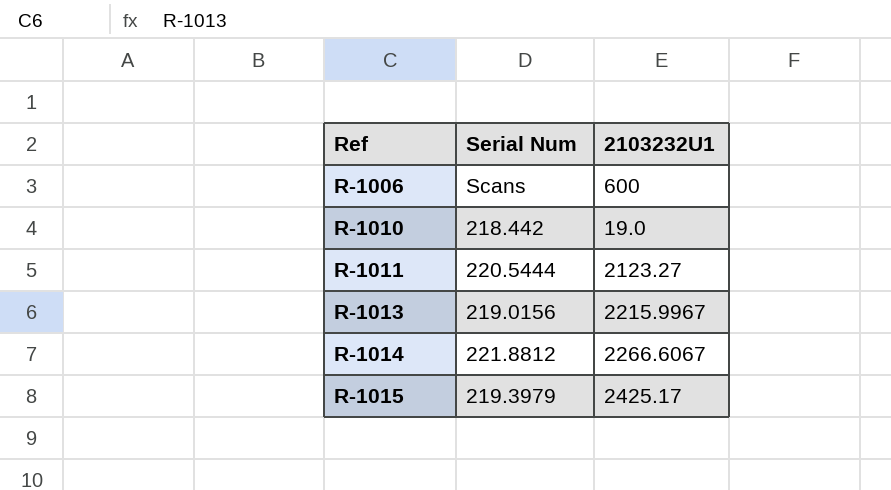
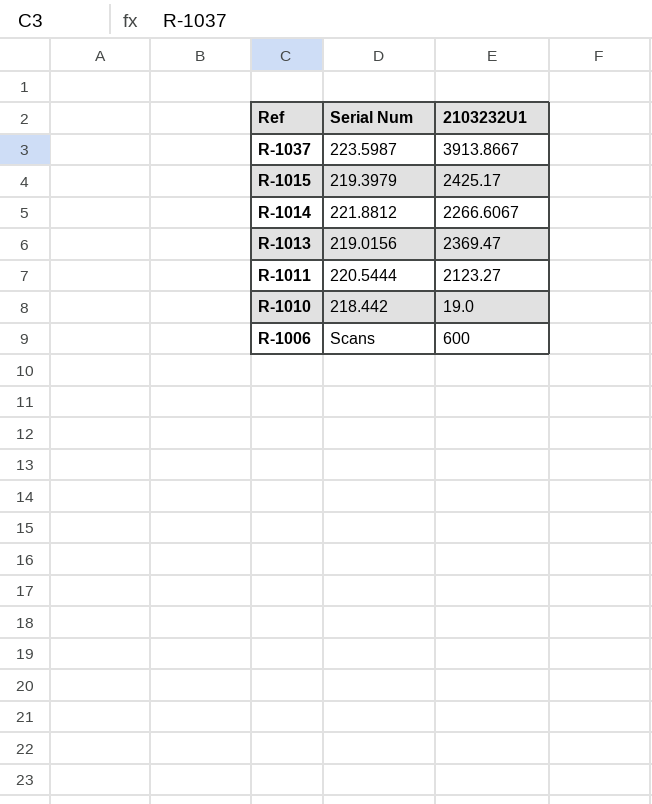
row order: Ref ascending -> Ref descending
row R-1037: none -> 223.5987 | 3913.8667
R-1013 | 2103232U1: 2215.9967 -> 2369.47

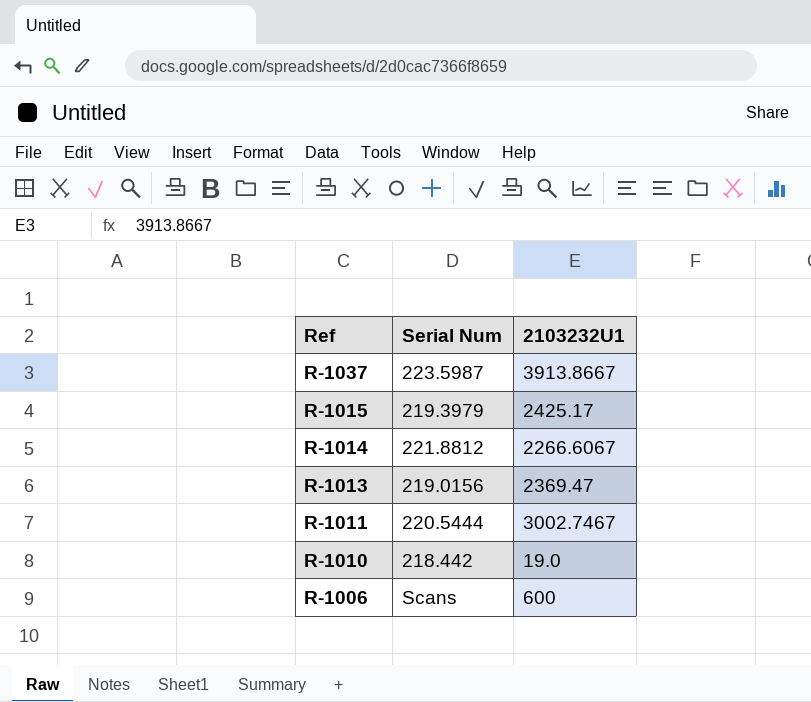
R-1011 | 2103232U1: 2123.27 -> 3002.7467

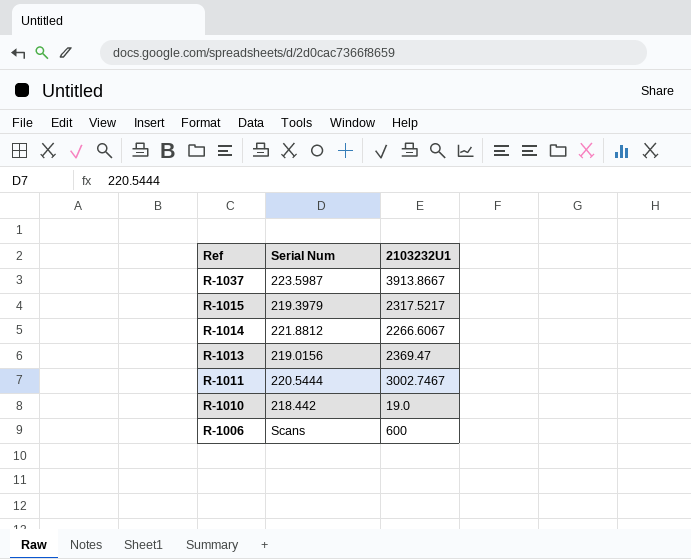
R-1015 | 2103232U1: 2425.17 -> 2317.5217

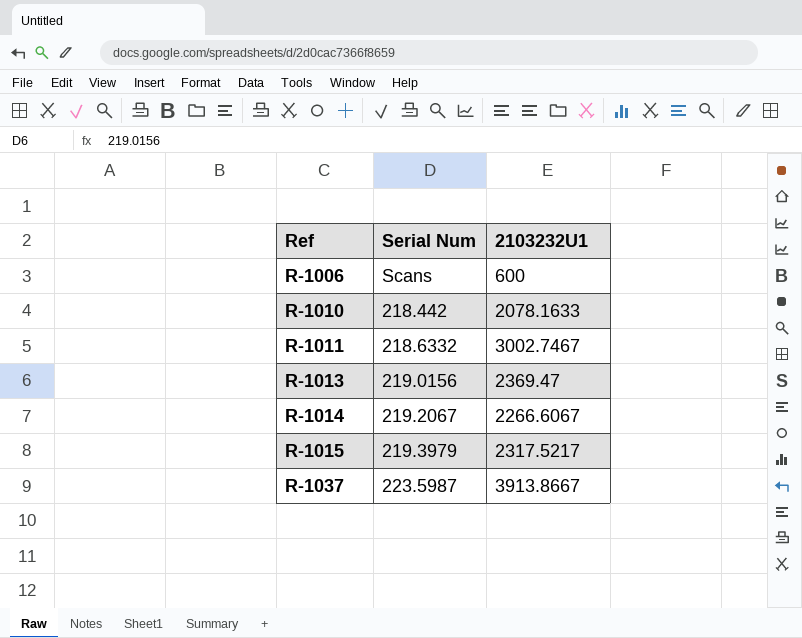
row order: Ref descending -> Ref ascending
R-1010 | 2103232U1: 19.0 -> 2078.1633
R-1011 | Serial Num: 220.5444 -> 218.6332
R-1014 | Serial Num: 221.8812 -> 219.2067

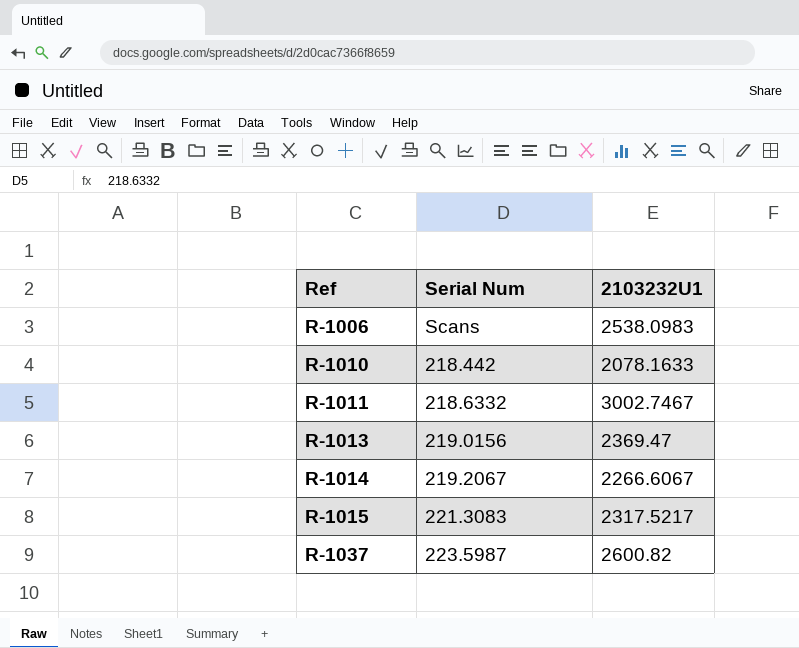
R-1006 | 2103232U1: 600 -> 2538.0983
R-1015 | Serial Num: 219.3979 -> 221.3083
R-1037 | 2103232U1: 3913.8667 -> 2600.82

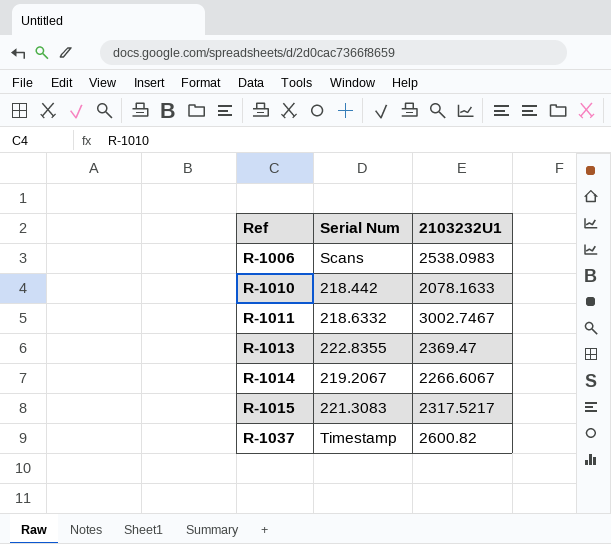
R-1013 | Serial Num: 219.0156 -> 222.8355
R-1037 | Serial Num: 223.5987 -> Timestamp

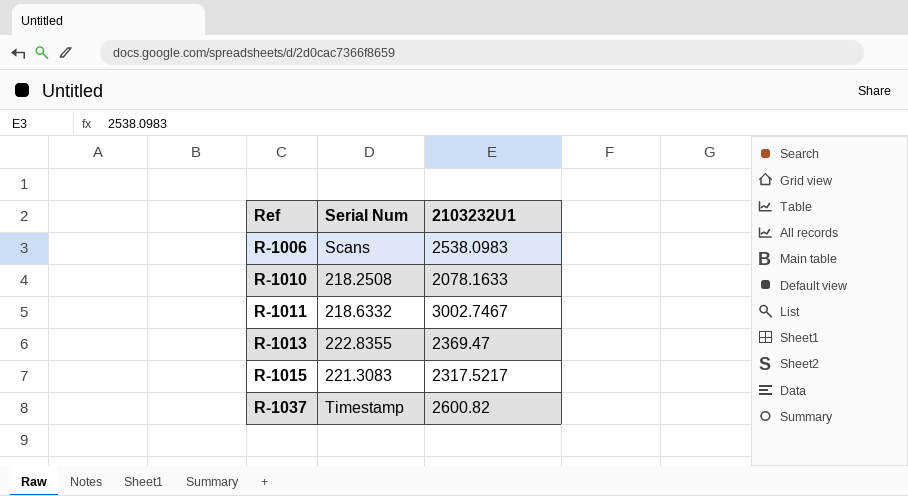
row R-1014: 219.2067 | 2266.6067 -> none
R-1010 | Serial Num: 218.442 -> 218.2508

